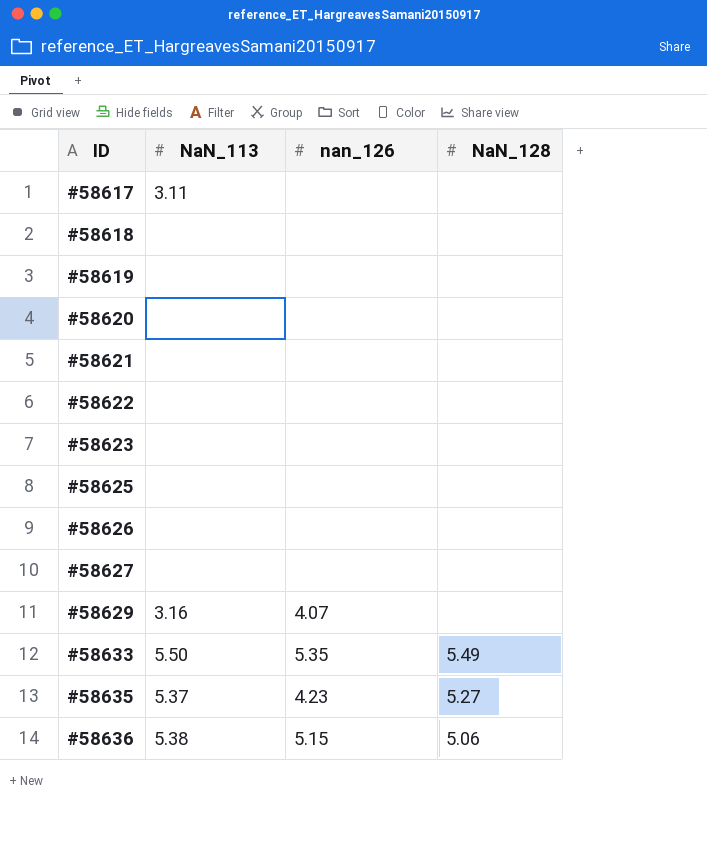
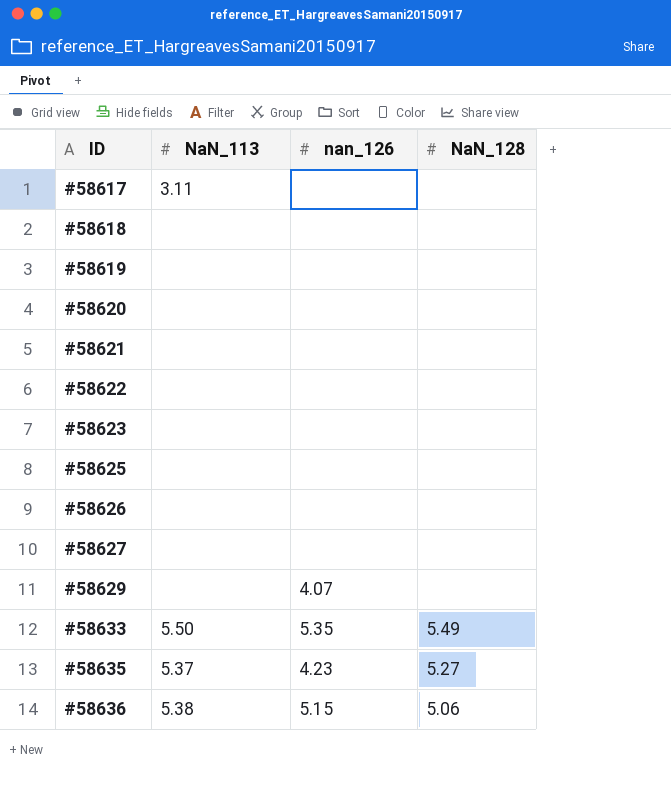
#58629 | NaN_113: 3.16 -> none

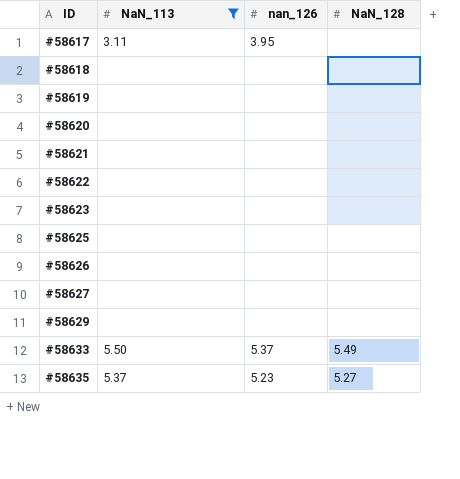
filter: none -> NaN_113 != 5.38
#58617 | nan_126: none -> 3.95
#58629 | nan_126: 4.07 -> none
#58633 | nan_126: 5.35 -> 5.37
#58635 | nan_126: 4.23 -> 5.23

